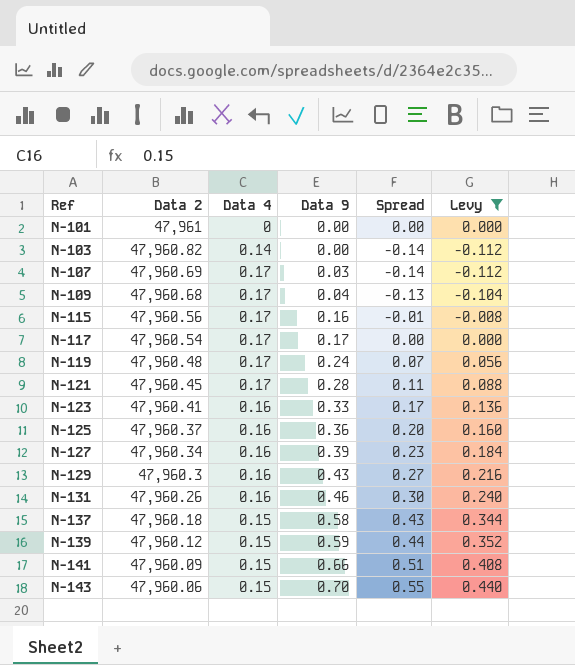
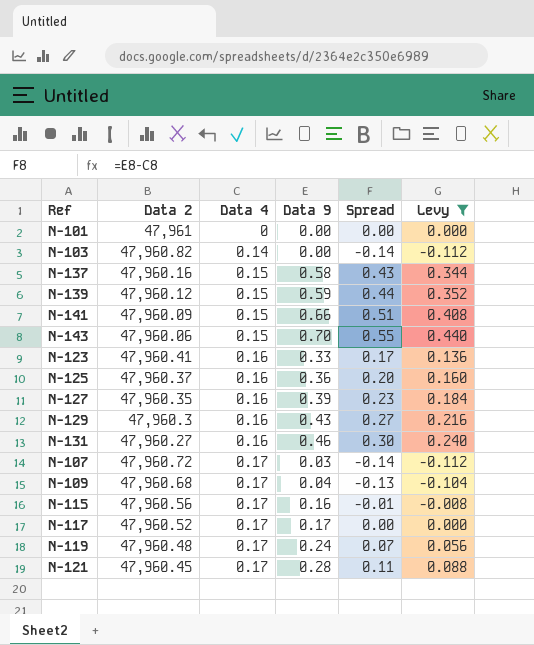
row order: Ref ascending -> Data 4 ascending
N-137 | Data 2: 47,960.18 -> 47,960.16
N-127 | Data 2: 47,960.34 -> 47,960.35
N-131 | Data 2: 47,960.26 -> 47,960.27
N-107 | Data 2: 47,960.69 -> 47,960.72
N-117 | Data 2: 47,960.54 -> 47,960.52

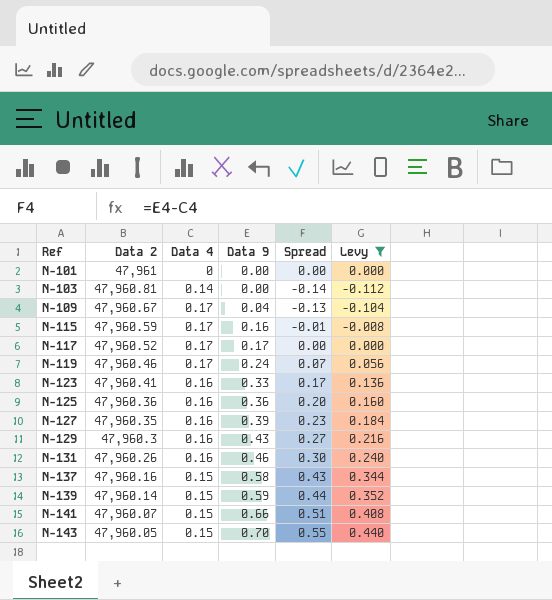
row order: Data 4 ascending -> Ref ascending
row N-107: 47,960.72 | 0.17 | 0.03 | -0.14 | -0.112 -> none
row N-121: 47,960.45 | 0.17 | 0.28 | 0.11 | 0.088 -> none
N-103 | Data 2: 47,960.82 -> 47,960.81
N-109 | Data 2: 47,960.68 -> 47,960.67
N-115 | Data 2: 47,960.56 -> 47,960.59
N-119 | Data 2: 47,960.48 -> 47,960.46
N-125 | Data 2: 47,960.37 -> 47,960.36
N-131 | Data 2: 47,960.27 -> 47,960.26
N-139 | Data 2: 47,960.12 -> 47,960.14
N-141 | Data 2: 47,960.09 -> 47,960.07
N-143 | Data 2: 47,960.06 -> 47,960.05

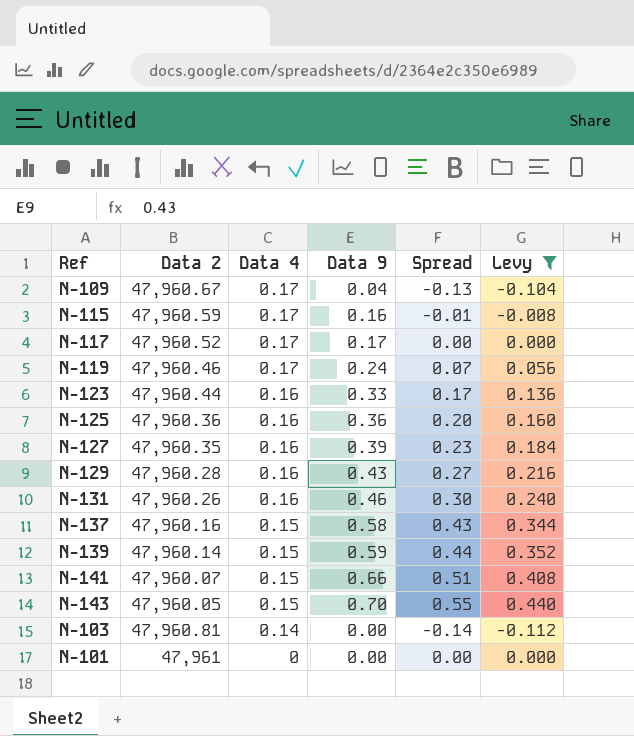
row order: Ref ascending -> Data 4 descending
N-123 | Data 2: 47,960.41 -> 47,960.44
N-129 | Data 2: 47,960.3 -> 47,960.28

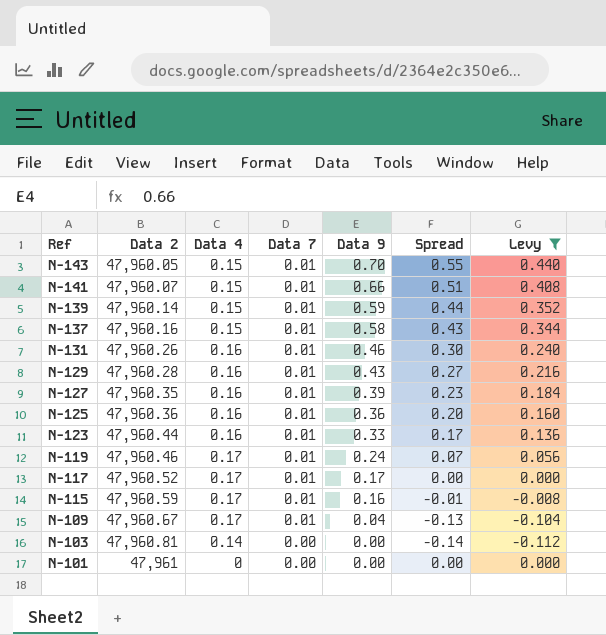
row order: Data 4 descending -> Ref descending
column Data 7 | position: none -> 4

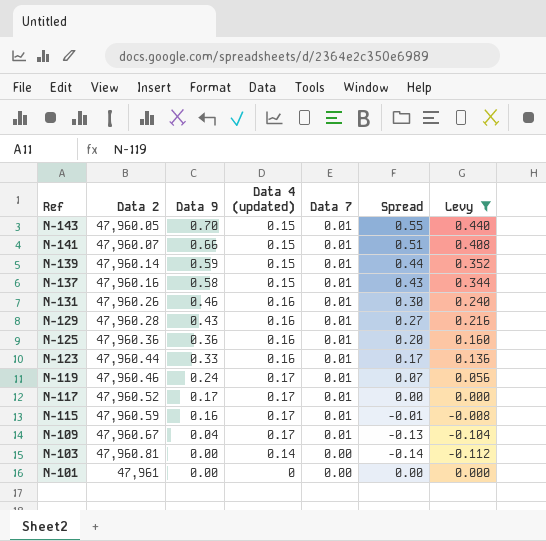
column Data 9 | position: 5 -> 3
column name: Data 4 -> Data 4 (updated)
row N-127: 47,960.35 | 0.16 | 0.01 | 0.39 | 0.23 | 0.184 -> none

